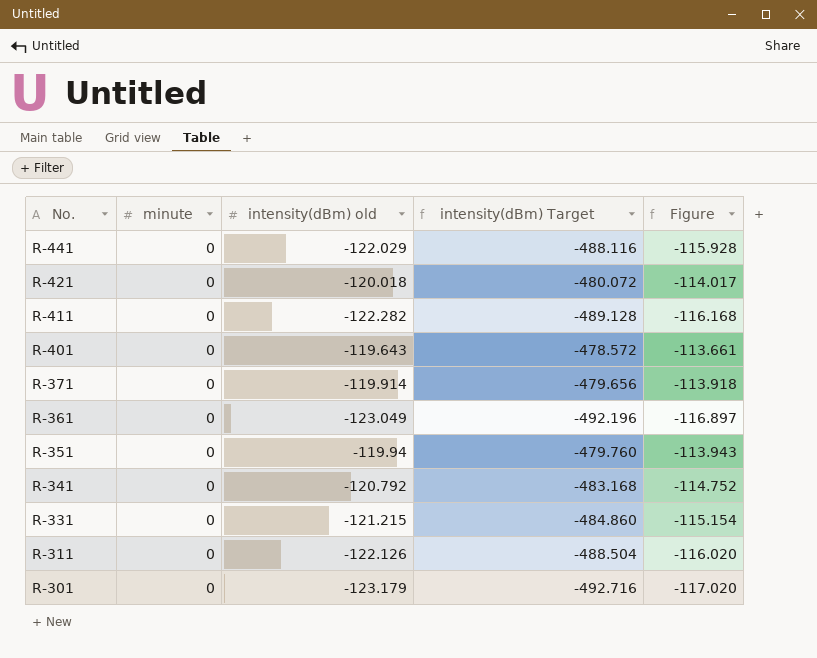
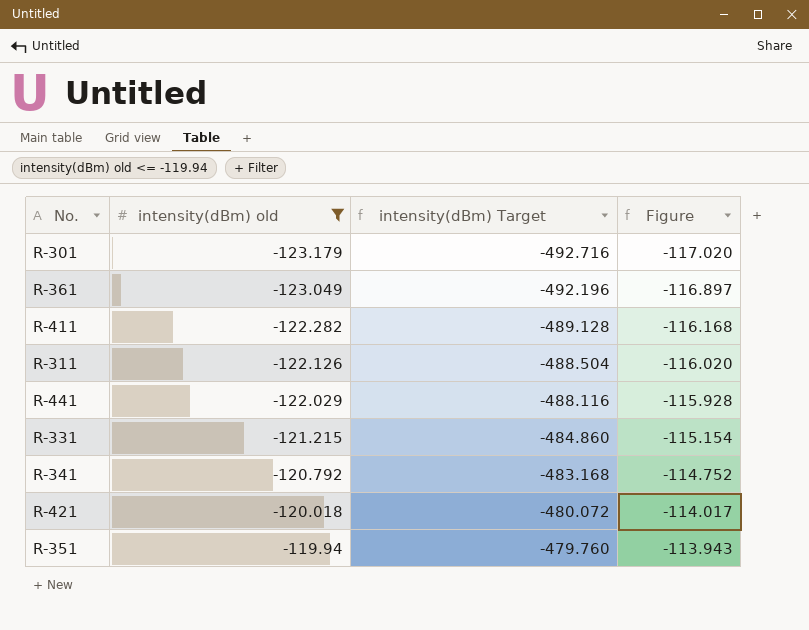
filter: none -> intensity(dBm) old <= -119.94
row order: No. descending -> intensity(dBm) old ascending
column minute | position: 2 -> none

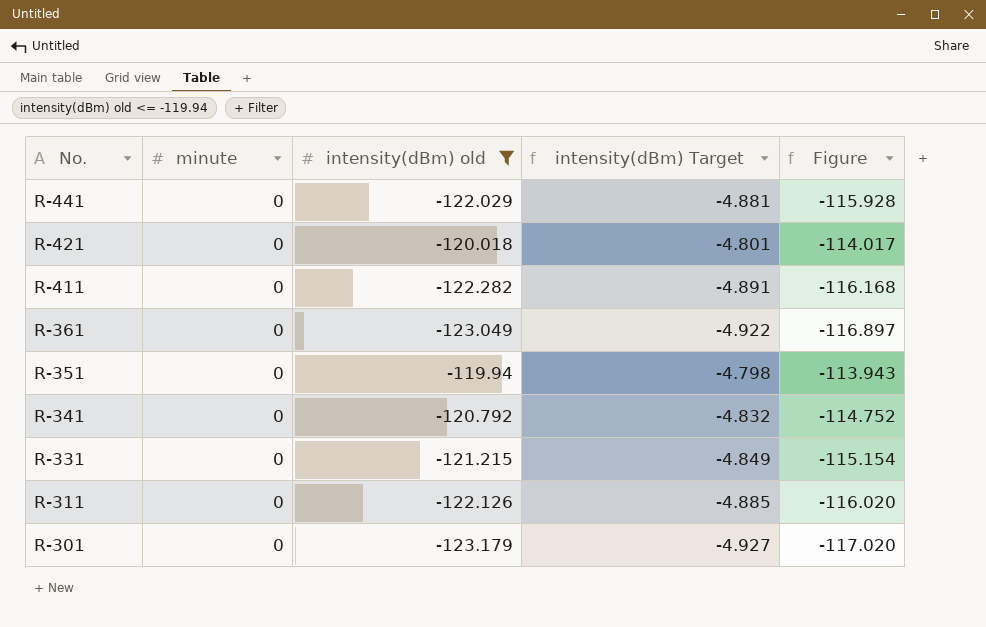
row order: intensity(dBm) old ascending -> No. descending
column minute | position: none -> 2
column intensity(dBm) Target | formula: [intensity(dBm) old] * 4 -> [intensity(dBm) old] * 0.04

